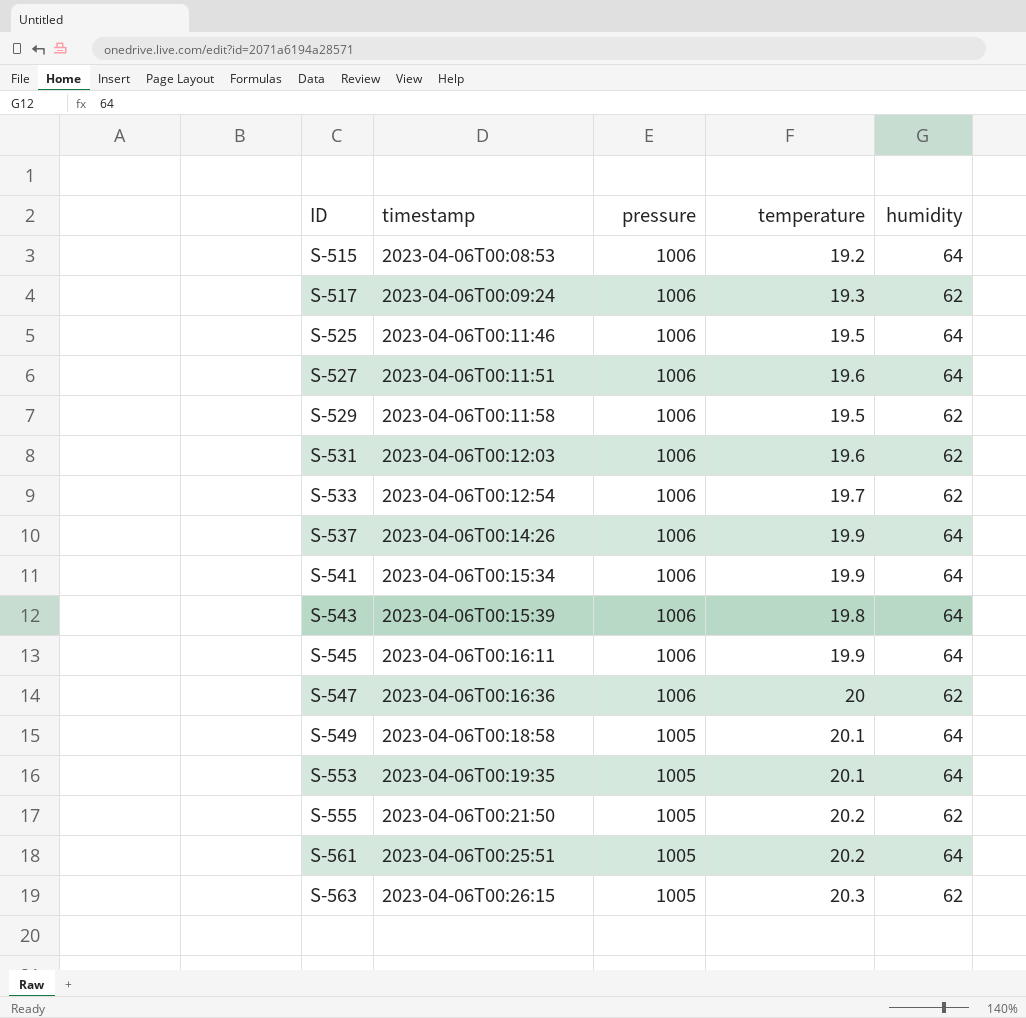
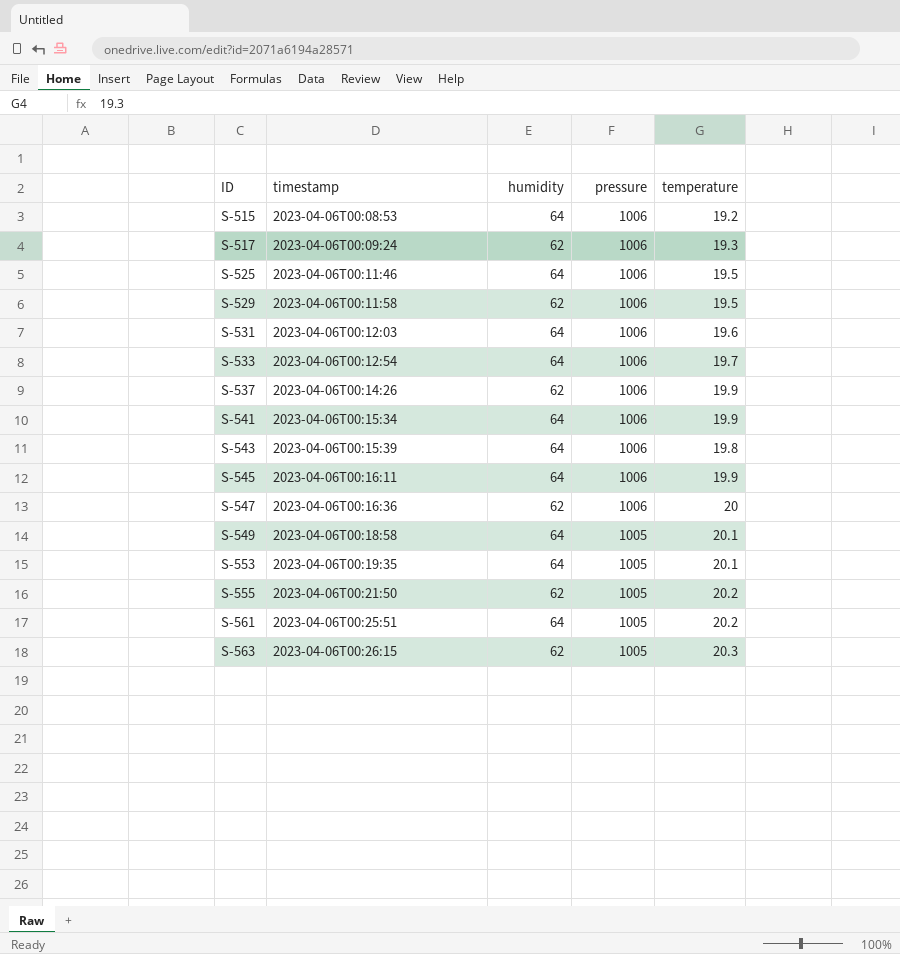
column humidity | position: 5 -> 3
row S-527: 2023-04-06T00:11:51 | 1006 | 19.6 | 64 -> none
S-531 | humidity: 62 -> 64
S-533 | humidity: 62 -> 64
S-537 | humidity: 64 -> 62

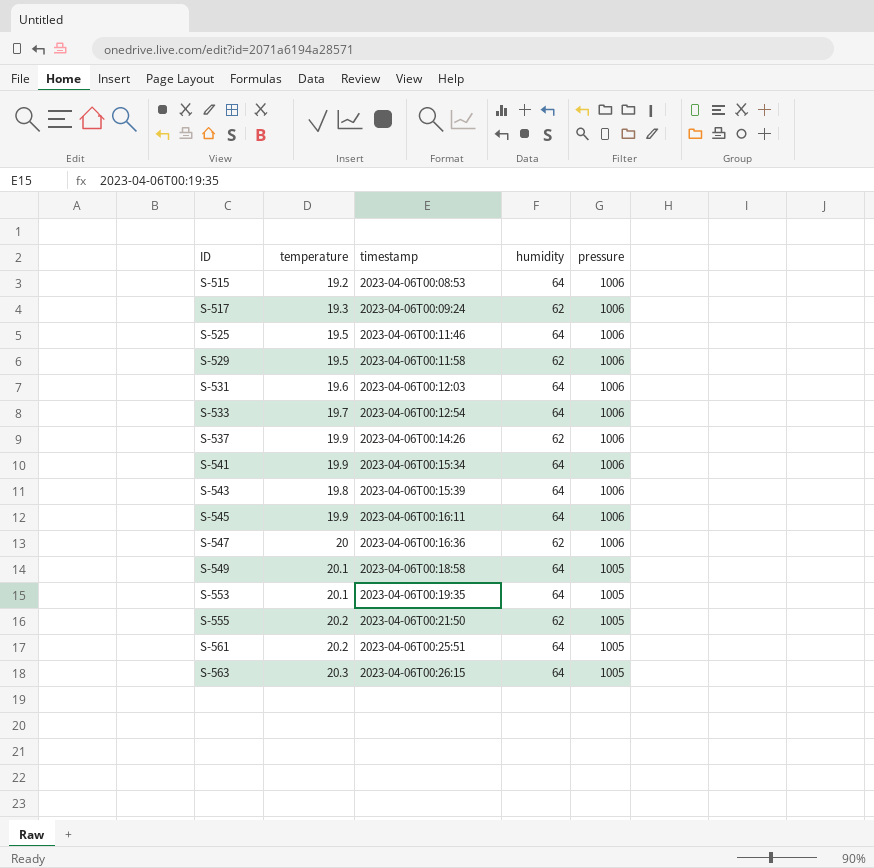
column temperature | position: 5 -> 2
S-563 | humidity: 62 -> 64

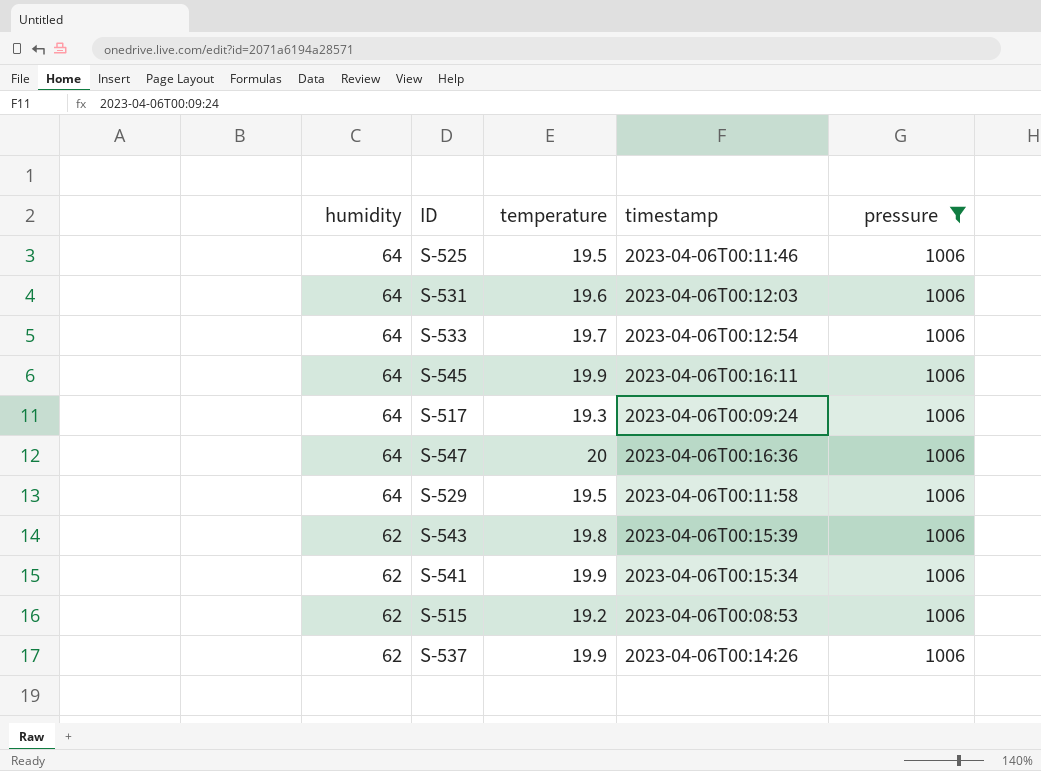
filter: none -> pressure = 1006
row order: ID ascending -> humidity descending
column humidity | position: 4 -> 1
S-517 | humidity: 62 -> 64
S-547 | humidity: 62 -> 64
S-529 | humidity: 62 -> 64
S-543 | humidity: 64 -> 62
S-541 | humidity: 64 -> 62
S-515 | humidity: 64 -> 62

